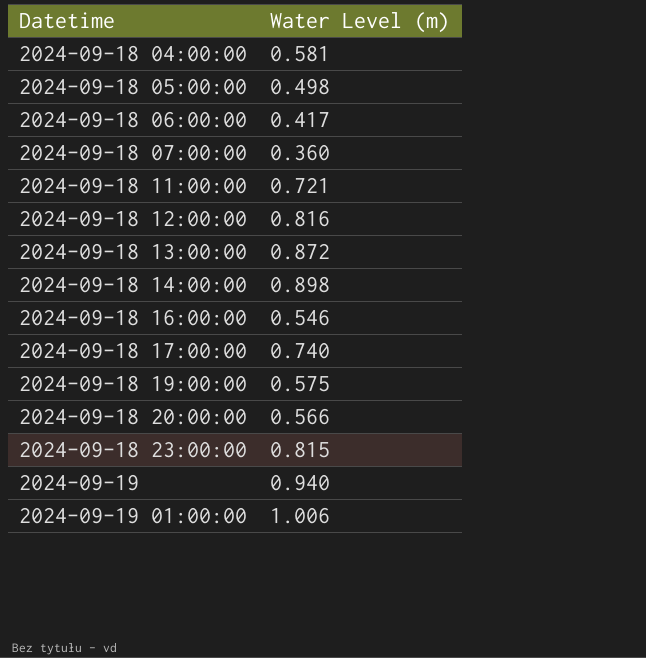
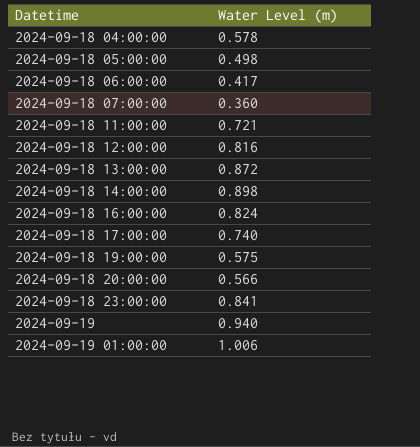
2024-09-18 04:00:00 | Water Level (m): 0.581 -> 0.578
2024-09-18 16:00:00 | Water Level (m): 0.546 -> 0.824
2024-09-18 23:00:00 | Water Level (m): 0.815 -> 0.841

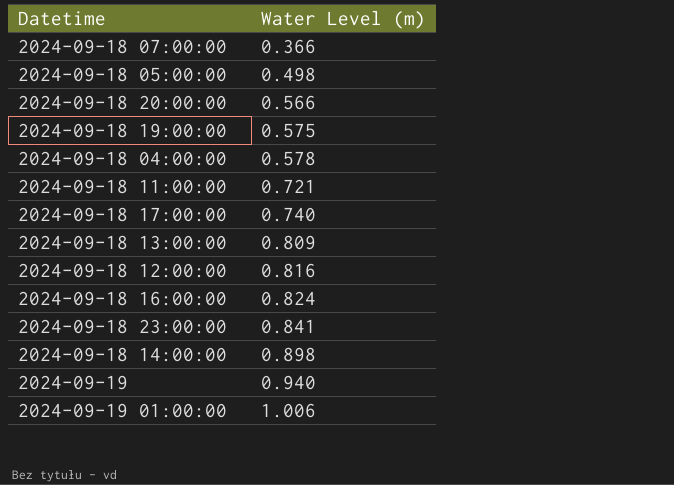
row order: Datetime ascending -> Water Level (m) ascending
row 2024-09-18 06:00:00: 0.417 -> none
2024-09-18 07:00:00 | Water Level (m): 0.360 -> 0.366
2024-09-18 13:00:00 | Water Level (m): 0.872 -> 0.809

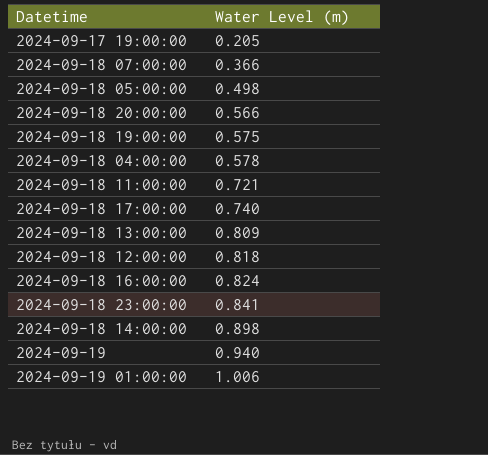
row 2024-09-17 19:00:00: none -> 0.205
2024-09-18 12:00:00 | Water Level (m): 0.816 -> 0.818

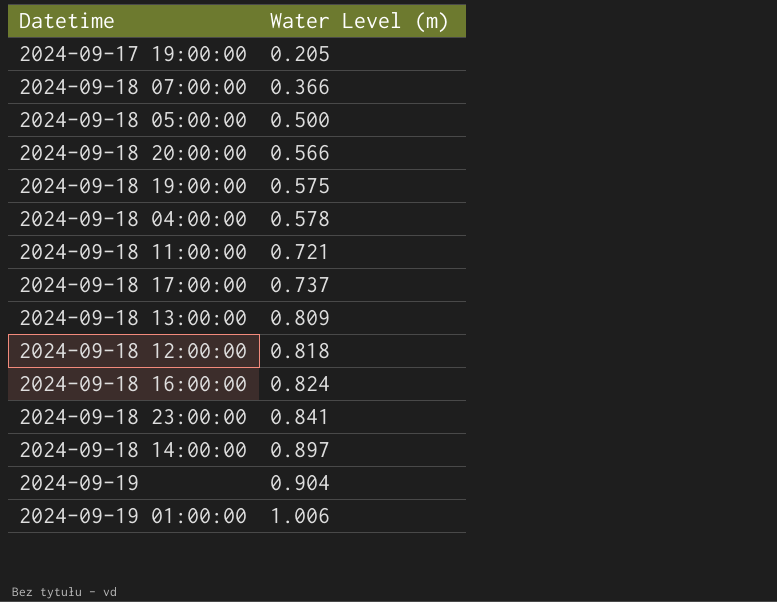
2024-09-18 05:00:00 | Water Level (m): 0.498 -> 0.500
2024-09-18 17:00:00 | Water Level (m): 0.740 -> 0.737
2024-09-18 14:00:00 | Water Level (m): 0.898 -> 0.897
2024-09-19 | Water Level (m): 0.940 -> 0.904

